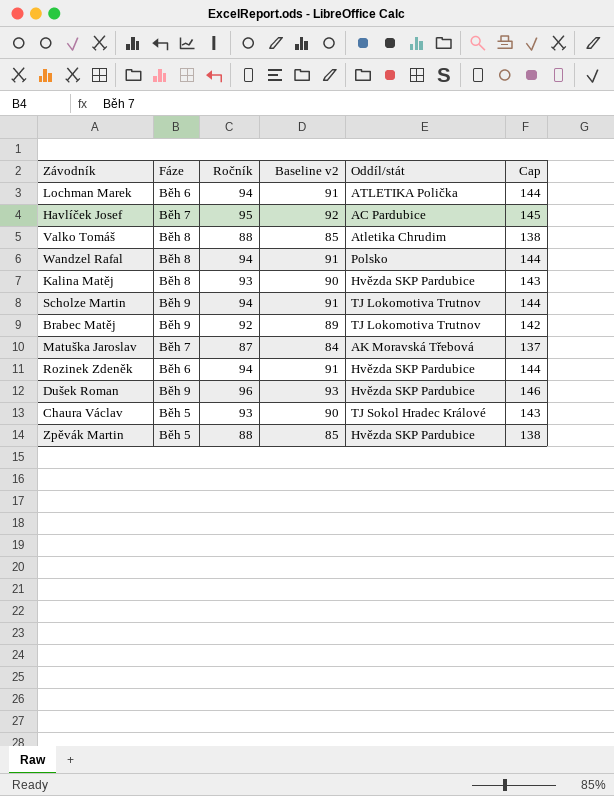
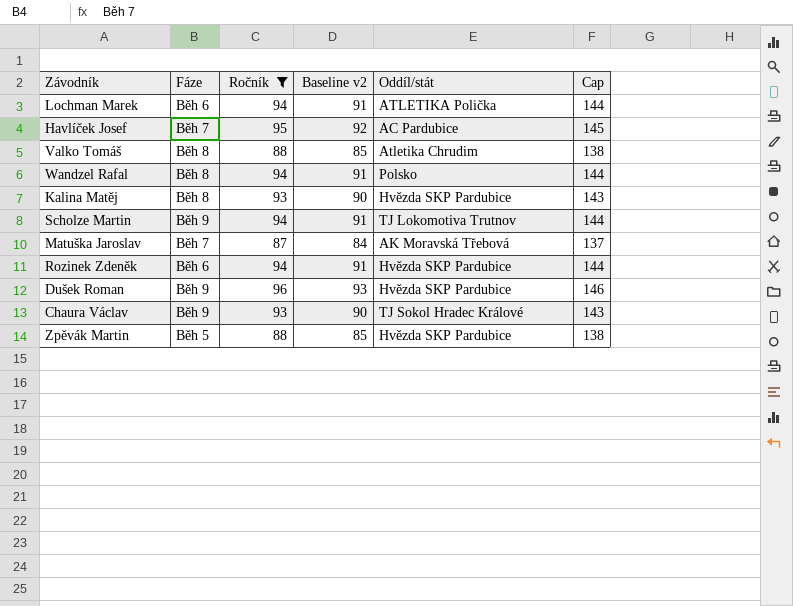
filter: none -> Ročník != 92
Chaura Václav | Fáze: Běh 5 -> Běh 9

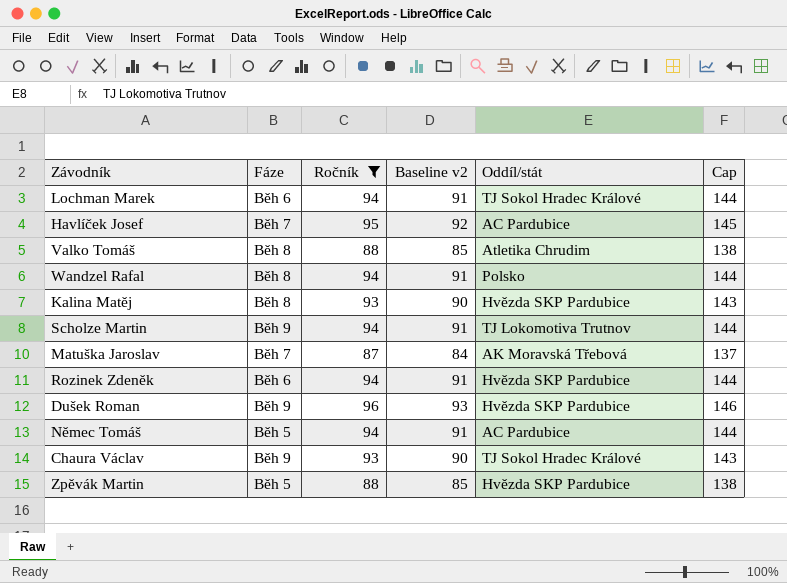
Lochman Marek | Oddíl/stát: ATLETIKA Polička -> TJ Sokol Hradec Králové
row Němec Tomáš: none -> Běh 5 | 94 | 91 | AC Pardubice | 144

